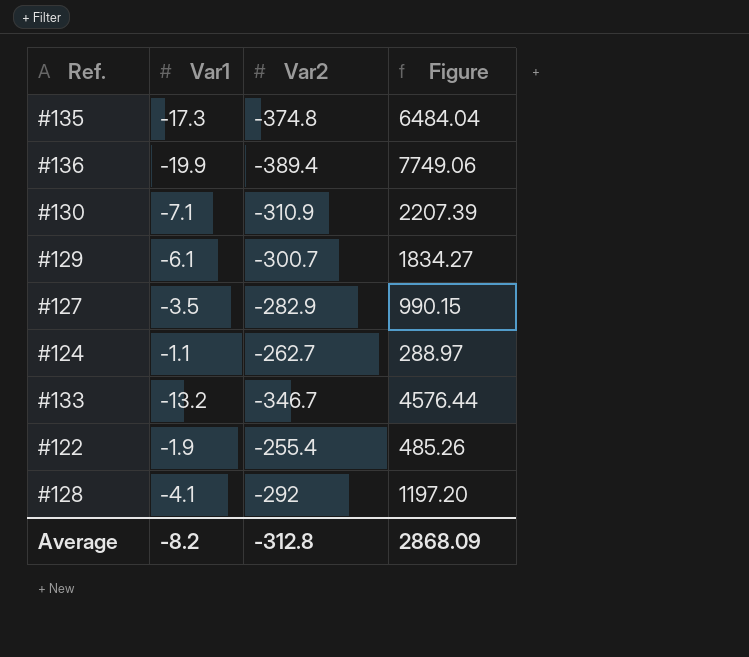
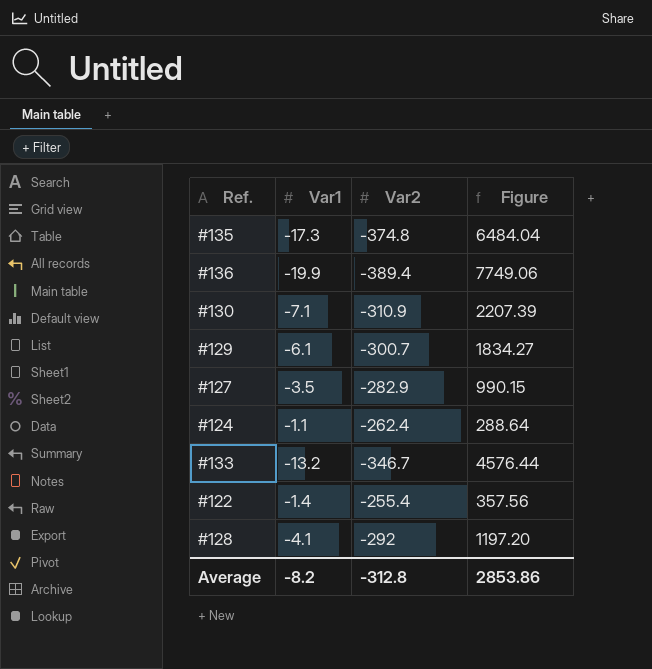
#124 | Var2: -262.7 -> -262.4
#124 | Figure: 288.97 -> 288.64
#122 | Var1: -1.9 -> -1.4
#122 | Figure: 485.26 -> 357.56
Average | Figure: 2868.09 -> 2853.86

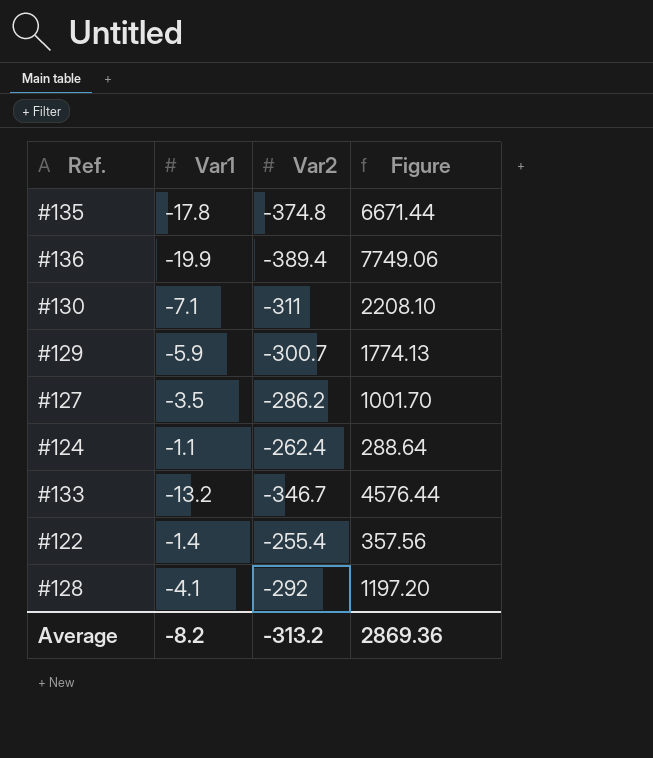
#135 | Var1: -17.3 -> -17.8
#135 | Figure: 6484.04 -> 6671.44
#130 | Var2: -310.9 -> -311
#130 | Figure: 2207.39 -> 2208.10
#129 | Var1: -6.1 -> -5.9
#129 | Figure: 1834.27 -> 1774.13
#127 | Var2: -282.9 -> -286.2
#127 | Figure: 990.15 -> 1001.70
Average | Var2: -312.8 -> -313.2
Average | Figure: 2853.86 -> 2869.36

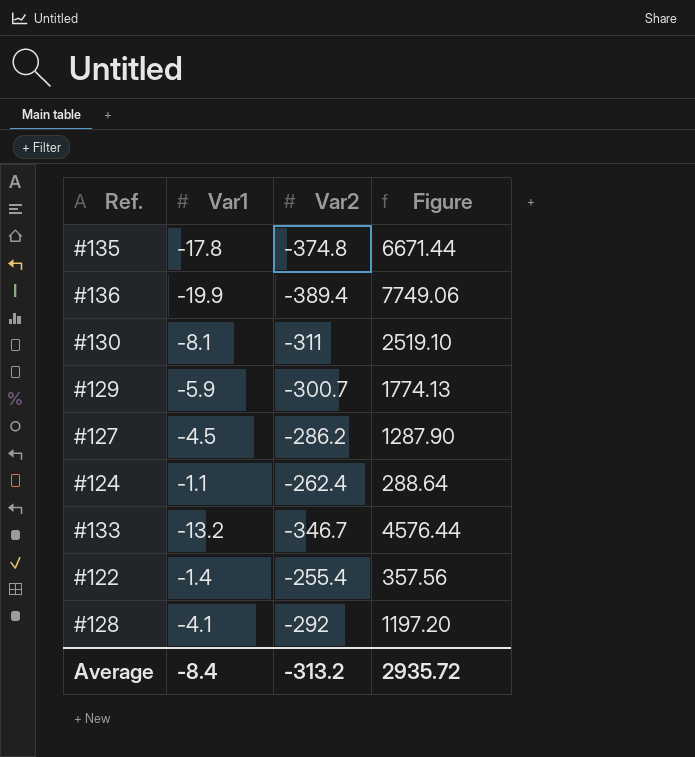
#130 | Var1: -7.1 -> -8.1
#130 | Figure: 2208.10 -> 2519.10
#127 | Var1: -3.5 -> -4.5
#127 | Figure: 1001.70 -> 1287.90
Average | Var1: -8.2 -> -8.4
Average | Figure: 2869.36 -> 2935.72

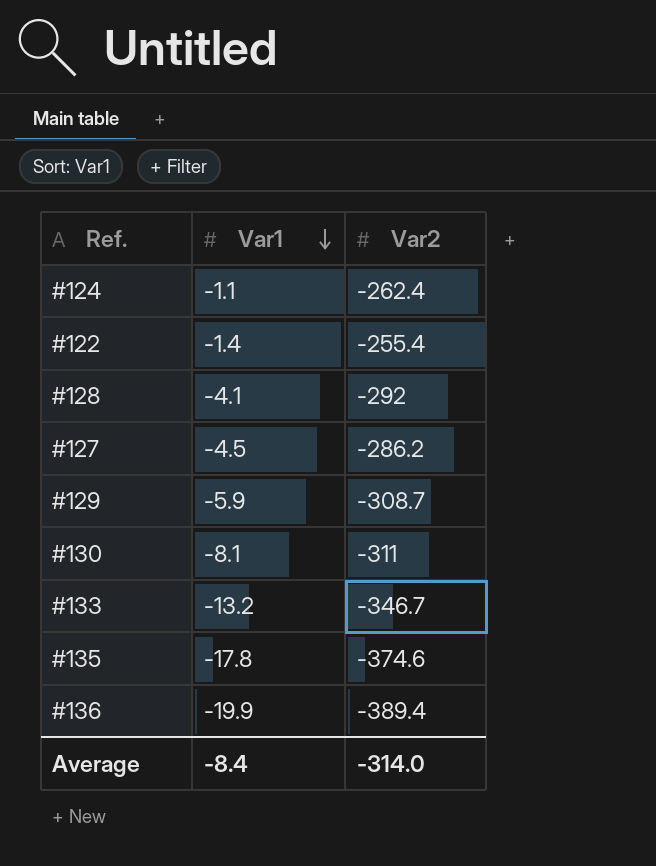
row order: none -> Var1 descending
column Figure | formula: [Var1] * [Var2] -> none
#129 | Var2: -300.7 -> -308.7
#135 | Var2: -374.8 -> -374.6
Average | Var2: -313.2 -> -314.0

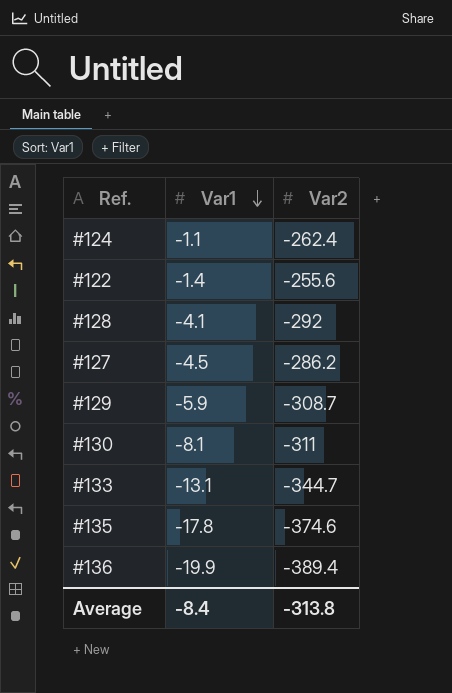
#122 | Var2: -255.4 -> -255.6
#133 | Var1: -13.2 -> -13.1
#133 | Var2: -346.7 -> -344.7
Average | Var2: -314.0 -> -313.8

